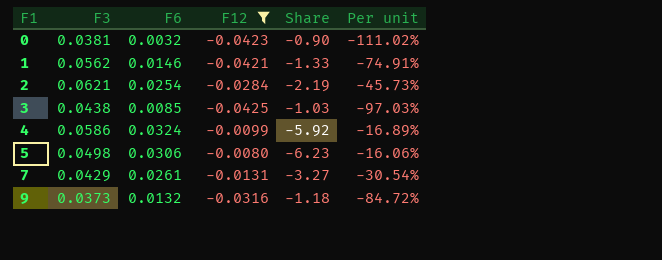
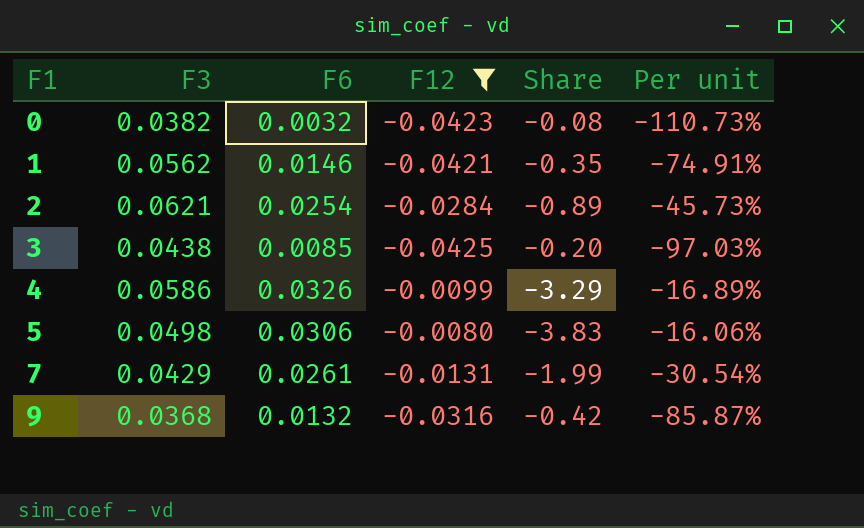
column Share | formula: [F3] / [F12] -> [F6] / [F12]
0 | F3: 0.0381 -> 0.0382
0 | Per unit: -111.02% -> -110.73%
4 | F6: 0.0324 -> 0.0326
9 | F3: 0.0373 -> 0.0368
9 | Per unit: -84.72% -> -85.87%

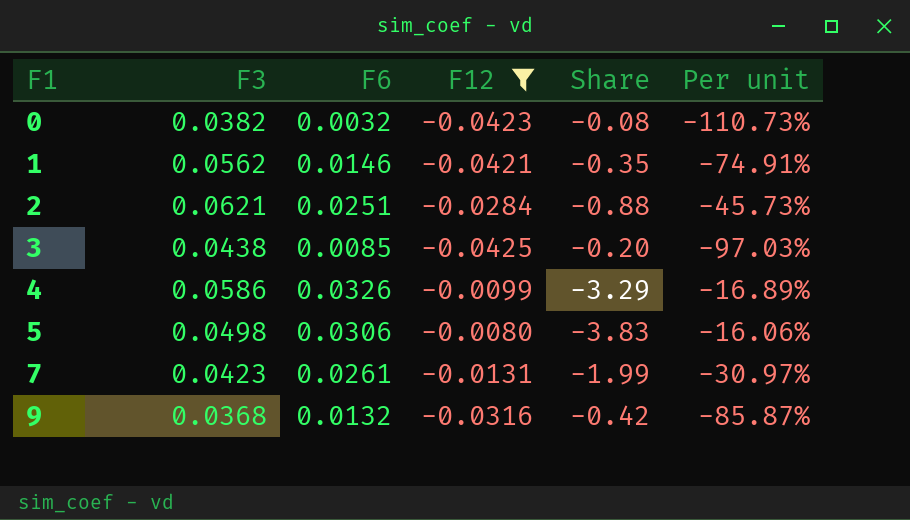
2 | F6: 0.0254 -> 0.0251
2 | Share: -0.89 -> -0.88
7 | F3: 0.0429 -> 0.0423
7 | Per unit: -30.54% -> -30.97%

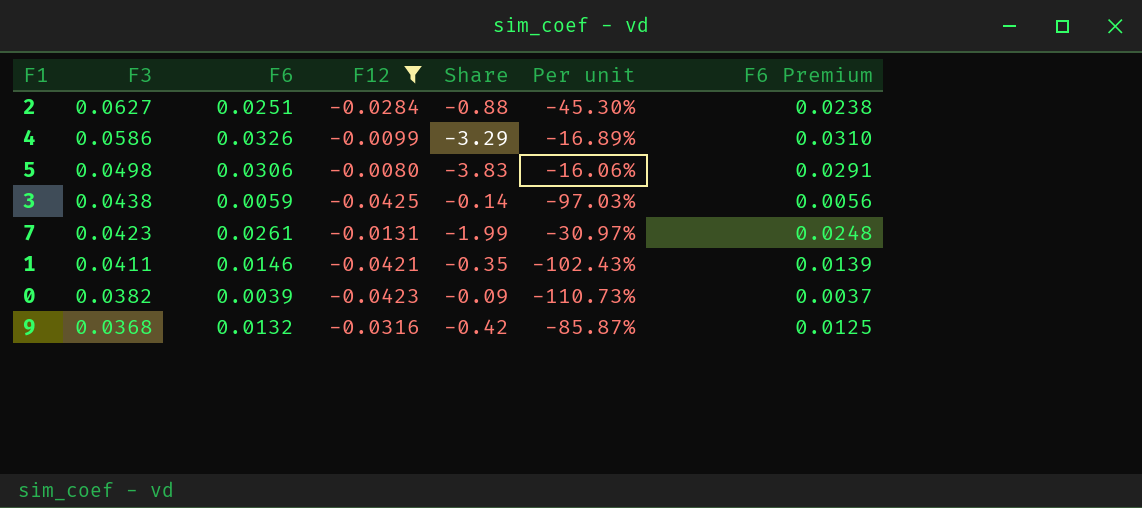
row order: F1 ascending -> F3 descending
column F6 Premium | formula: none -> [F6] * 0.95
2 | F3: 0.0621 -> 0.0627
2 | Per unit: -45.73% -> -45.30%
3 | F6: 0.0085 -> 0.0059
3 | Share: -0.20 -> -0.14
1 | F3: 0.0562 -> 0.0411
1 | Per unit: -74.91% -> -102.43%
0 | F6: 0.0032 -> 0.0039
0 | Share: -0.08 -> -0.09

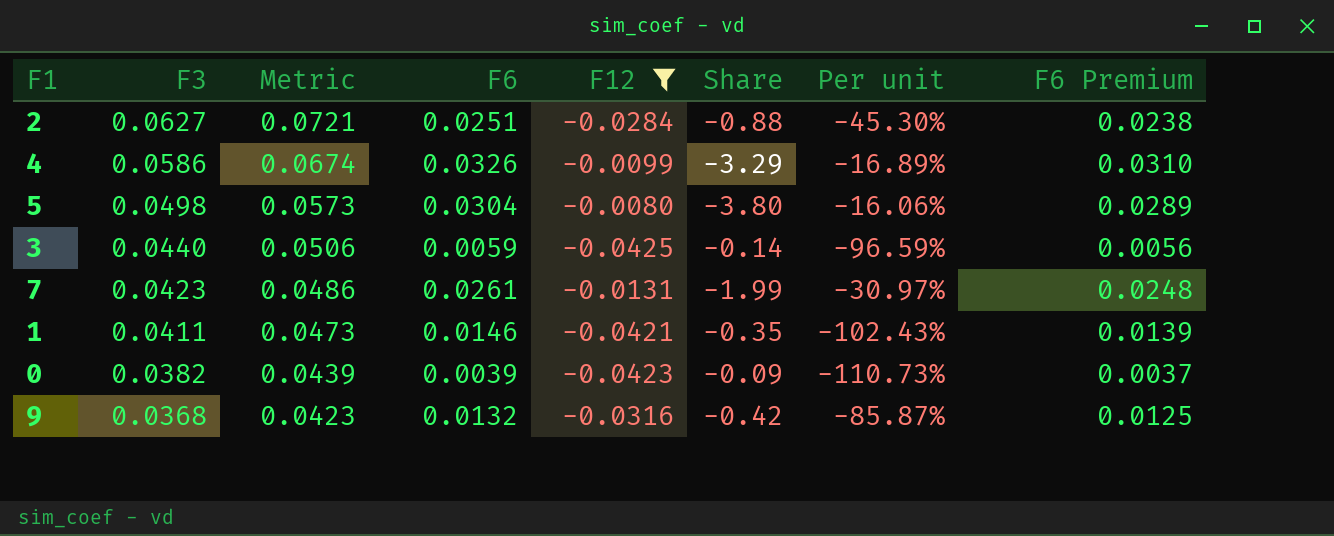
column Metric | formula: none -> [F3] * 1.15
5 | F6: 0.0306 -> 0.0304
5 | Share: -3.83 -> -3.80
5 | F6 Premium: 0.0291 -> 0.0289
3 | F3: 0.0438 -> 0.0440
3 | Per unit: -97.03% -> -96.59%

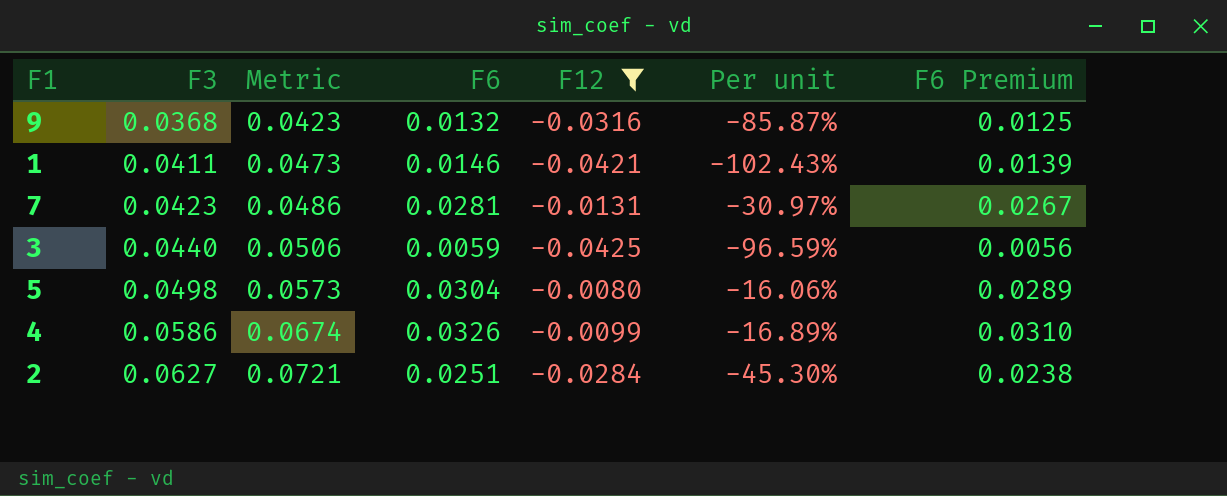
row order: F3 descending -> F3 ascending
column Share | formula: [F6] / [F12] -> none
row 0: 0.0382 | 0.0439 | 0.0039 | -0.0423 | -0.09 | -110.73% | 0.0037 -> none
7 | F6: 0.0261 -> 0.0281
7 | F6 Premium: 0.0248 -> 0.0267

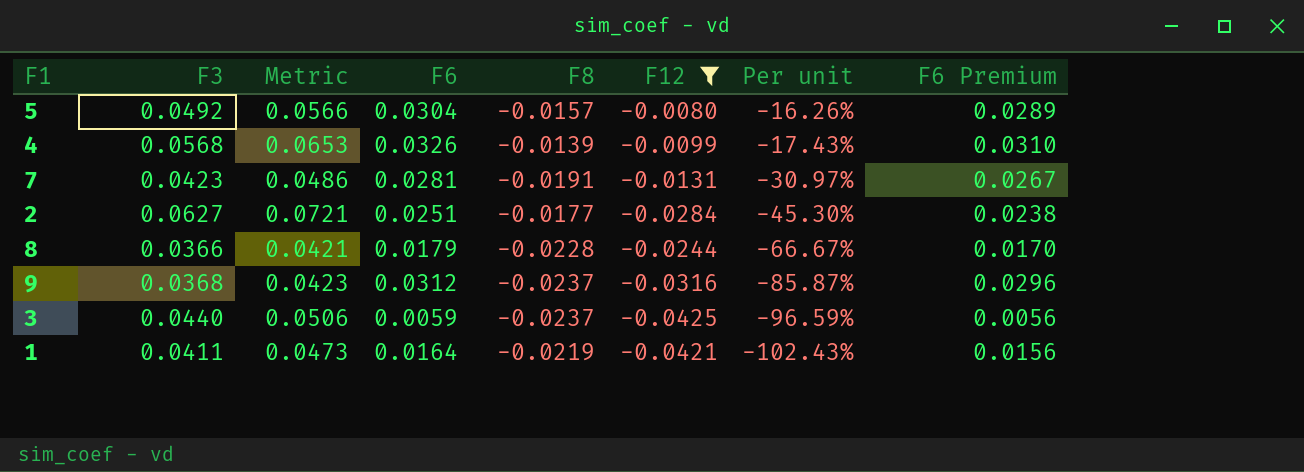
row order: F3 ascending -> Per unit descending
column F8 | position: none -> 5
5 | F3: 0.0498 -> 0.0492
5 | Metric: 0.0573 -> 0.0566
5 | Per unit: -16.06% -> -16.26%
4 | F3: 0.0586 -> 0.0568
4 | Metric: 0.0674 -> 0.0653
4 | Per unit: -16.89% -> -17.43%
row 8: none -> 0.0366 | 0.0421 | 0.0179 | -0.0228 | -0.0244 | -66.67% | 0.0170
9 | F6: 0.0132 -> 0.0312
9 | F6 Premium: 0.0125 -> 0.0296
1 | F6: 0.0146 -> 0.0164
1 | F6 Premium: 0.0139 -> 0.0156

